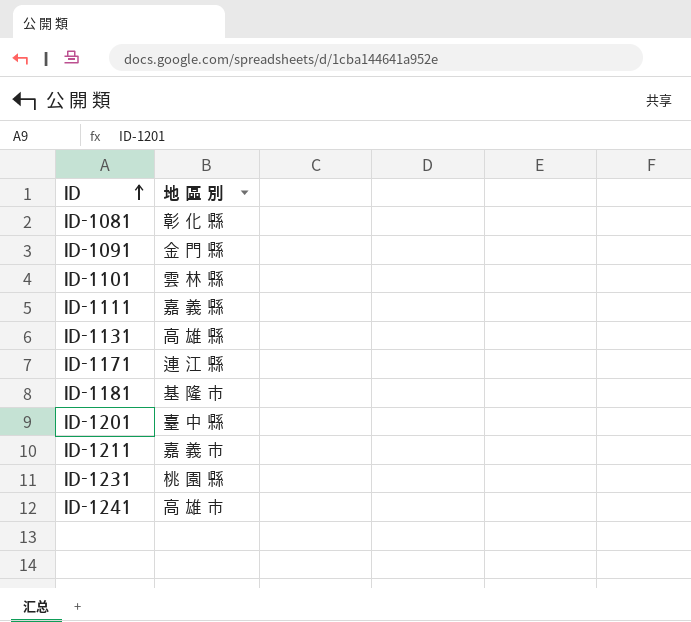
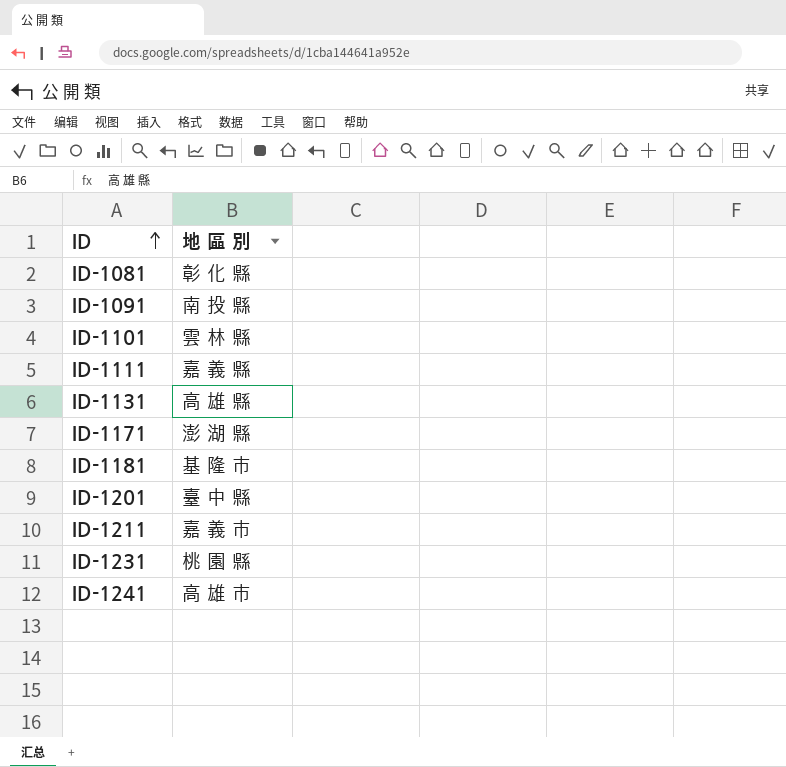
ID-1091 | 地 區 別: 金 門 縣 -> 南 投 縣
ID-1171 | 地 區 別: 連 江 縣 -> 澎 湖 縣

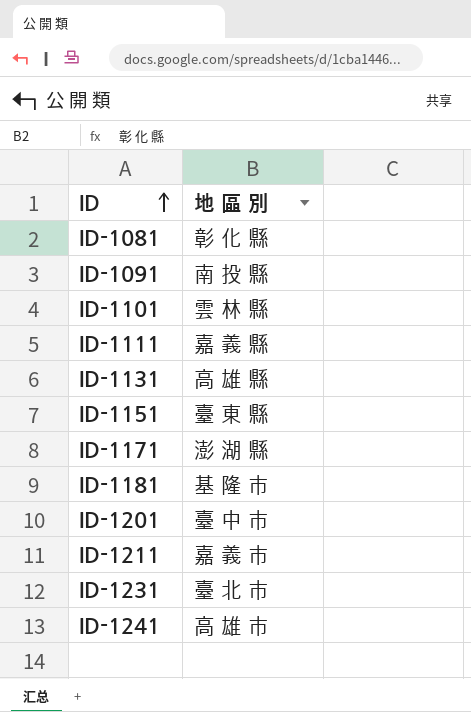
row ID-1151: none -> 臺 東 縣
ID-1201 | 地 區 別: 臺 中 縣 -> 臺 中 市
ID-1231 | 地 區 別: 桃 園 縣 -> 臺 北 市

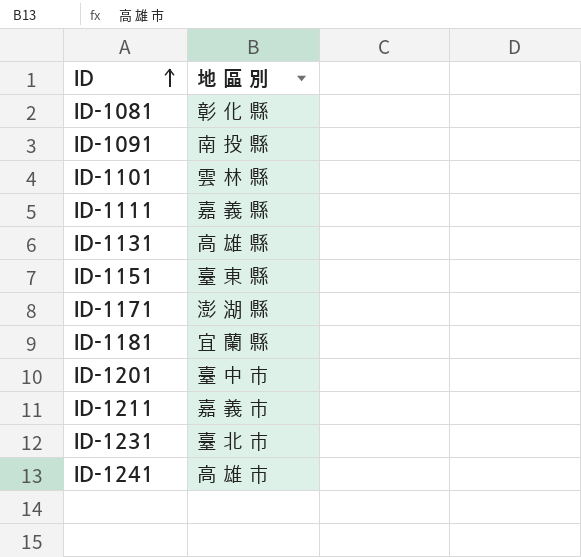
ID-1181 | 地 區 別: 基 隆 市 -> 宜 蘭 縣

